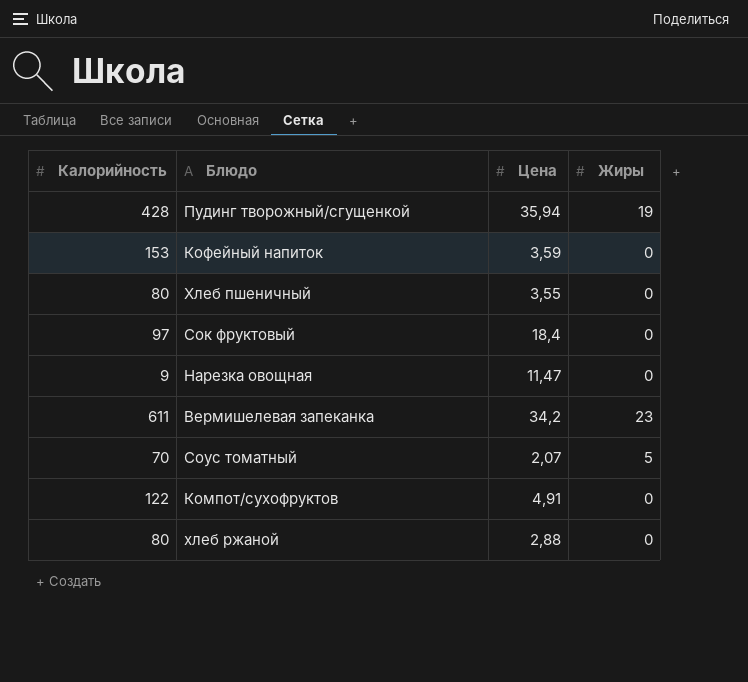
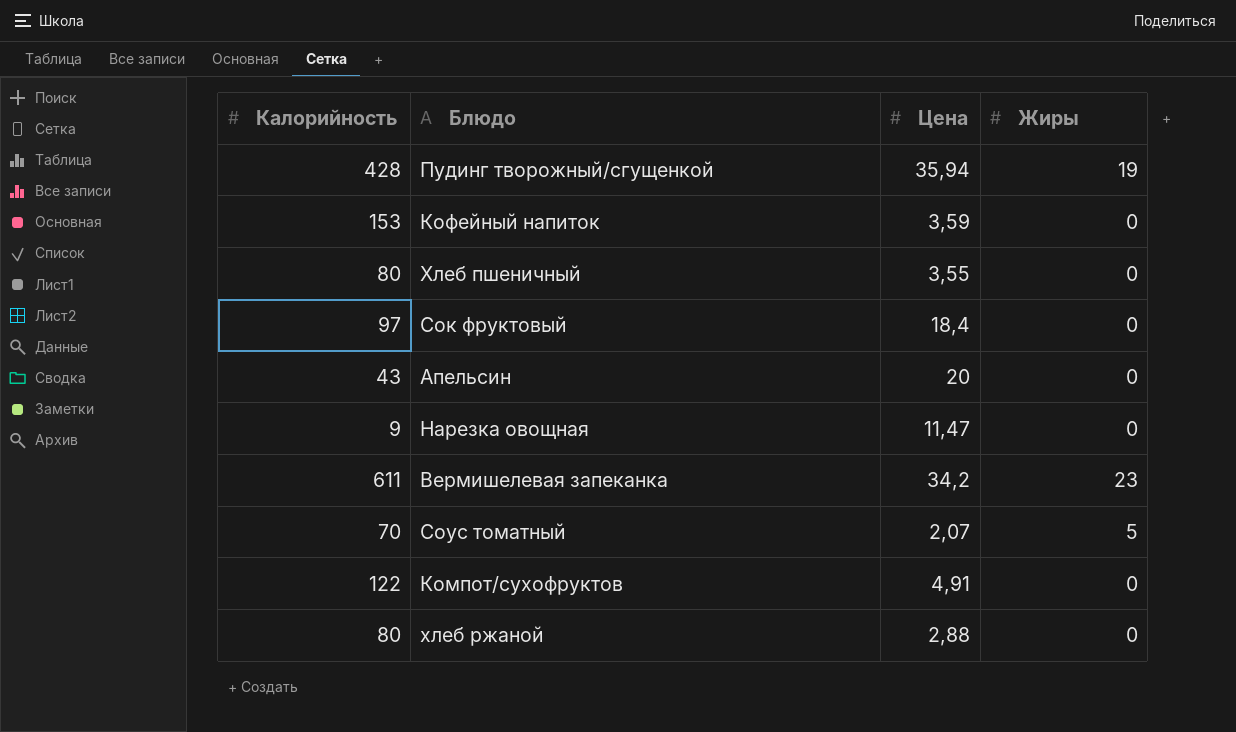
row Апельсин: none -> 43 | 20 | 0

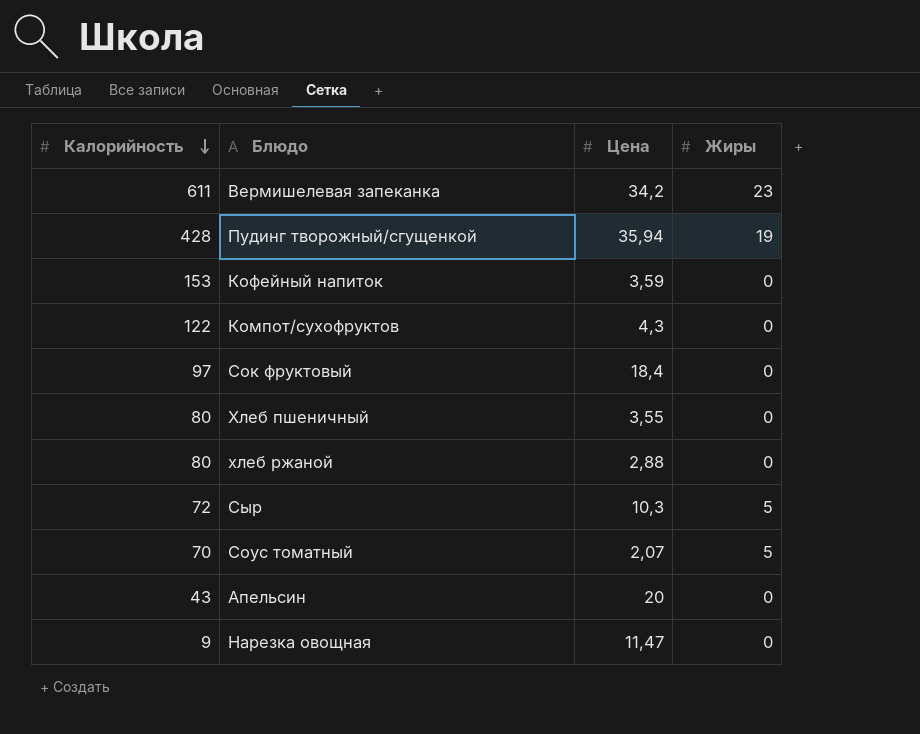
row order: none -> Калорийность descending
Компот/сухофруктов | Цена: 4,91 -> 4,3
row Сыр: none -> 72 | 10,3 | 5

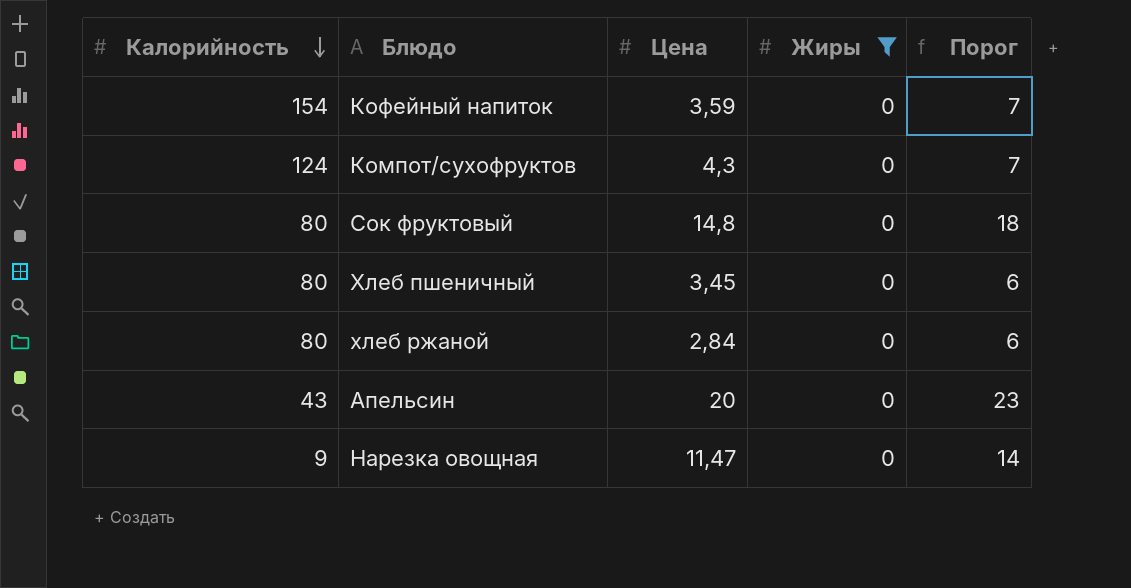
filter: none -> Жиры = 0
column Порог | formula: none -> [Цена] + 3
Кофейный напиток | Калорийность: 153 -> 154
Компот/сухофруктов | Калорийность: 122 -> 124
Сок фруктовый | Калорийность: 97 -> 80
Сок фруктовый | Цена: 18,4 -> 14,8
Хлеб пшеничный | Цена: 3,55 -> 3,45
хлеб ржаной | Цена: 2,88 -> 2,84

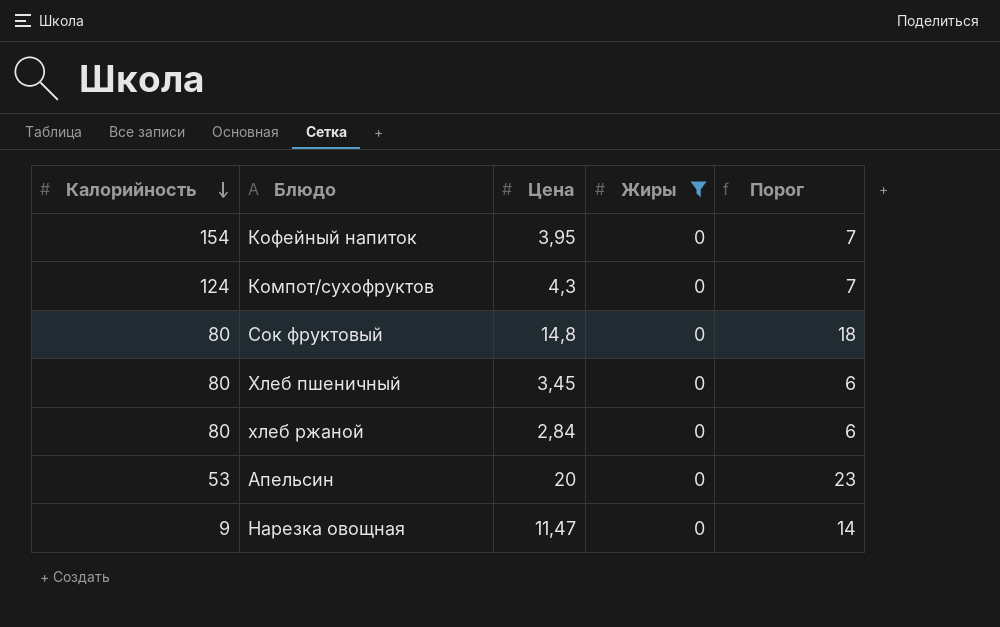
Кофейный напиток | Цена: 3,59 -> 3,95
Апельсин | Калорийность: 43 -> 53

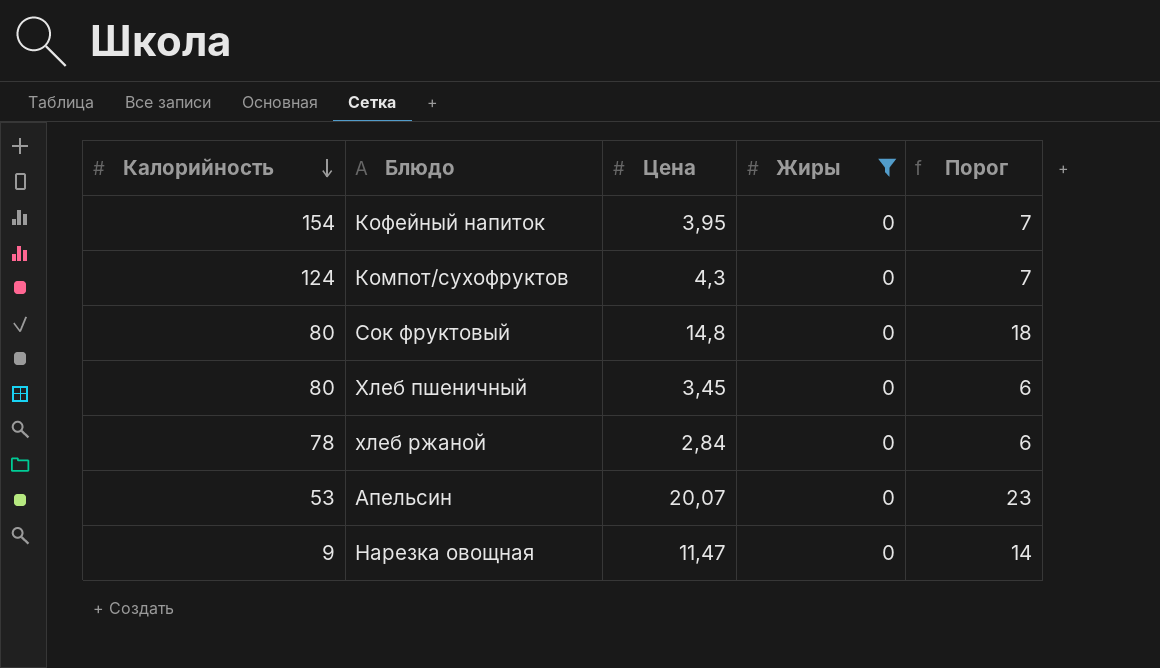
хлеб ржаной | Калорийность: 80 -> 78
Апельсин | Цена: 20 -> 20,07

